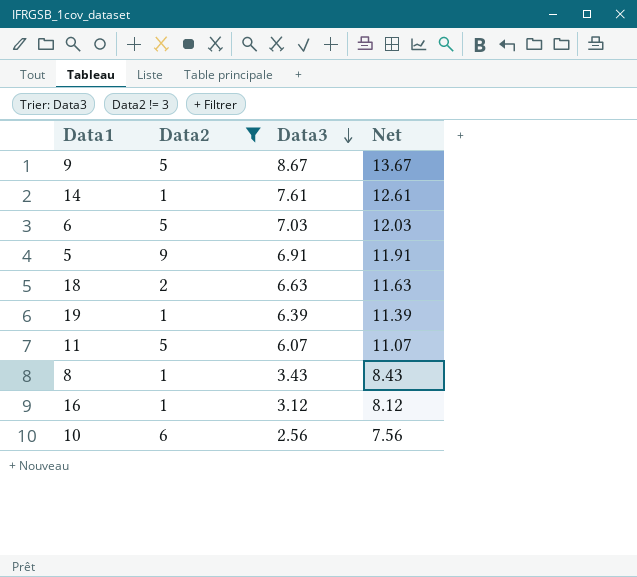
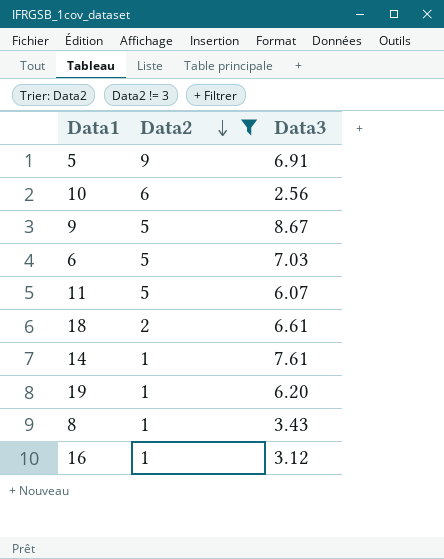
row order: Data3 descending -> Data2 descending
column Net | formula: [Data3] + 5 -> none
18 | Data3: 6.63 -> 6.61
19 | Data3: 6.39 -> 6.20

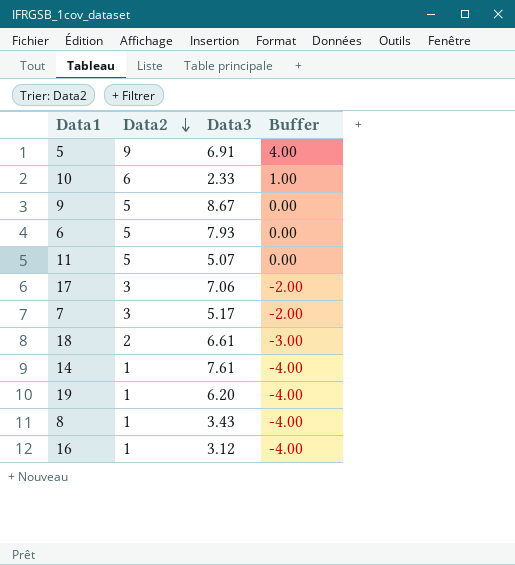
filter: Data2 != 3 -> none
column Buffer | formula: none -> [Data2] - 5
10 | Data3: 2.56 -> 2.33
6 | Data3: 7.03 -> 7.93
11 | Data3: 6.07 -> 5.07

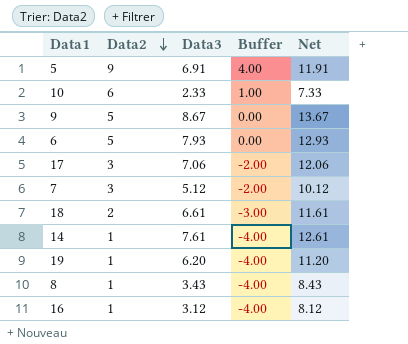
column Net | formula: none -> [Data3] + 5
row 11: 5 | 5.07 | 0.00 -> none
7 | Data3: 5.17 -> 5.12

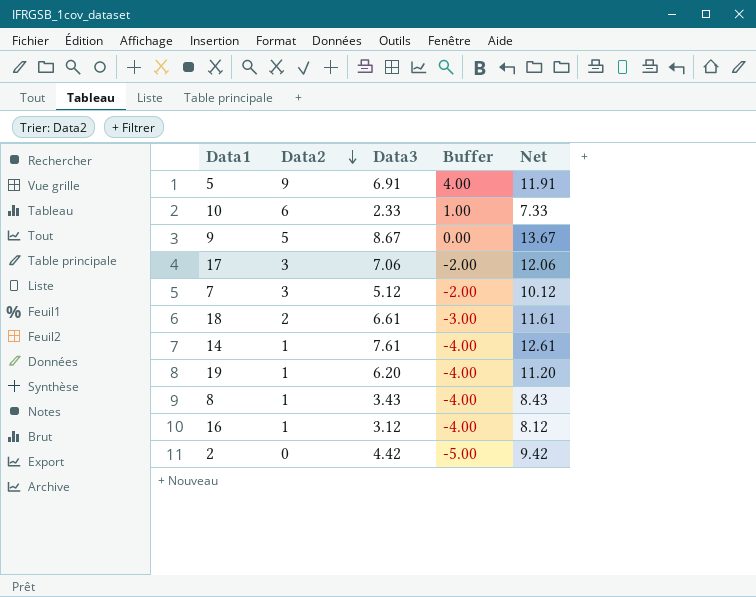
row 6: 5 | 7.93 | 0.00 | 12.93 -> none
row 2: none -> 0 | 4.42 | -5.00 | 9.42

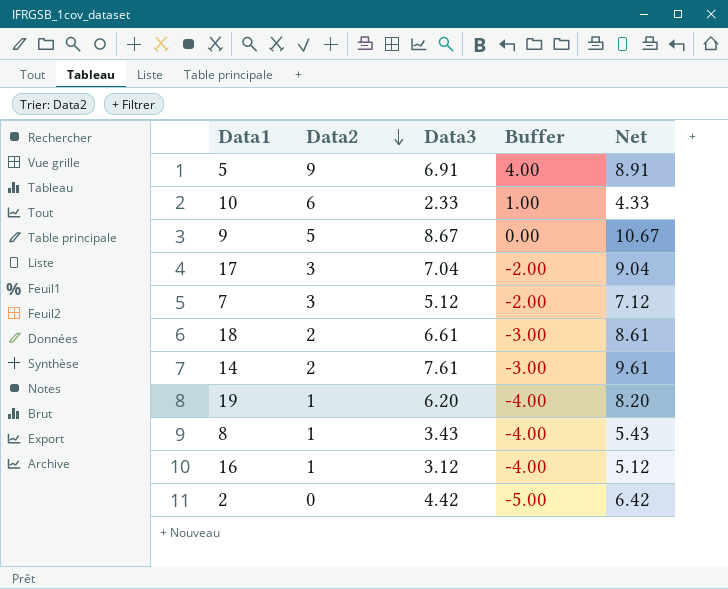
column Net | formula: [Data3] + 5 -> [Data3] + 2
17 | Data3: 7.06 -> 7.04
14 | Data2: 1 -> 2
14 | Buffer: -4.00 -> -3.00

